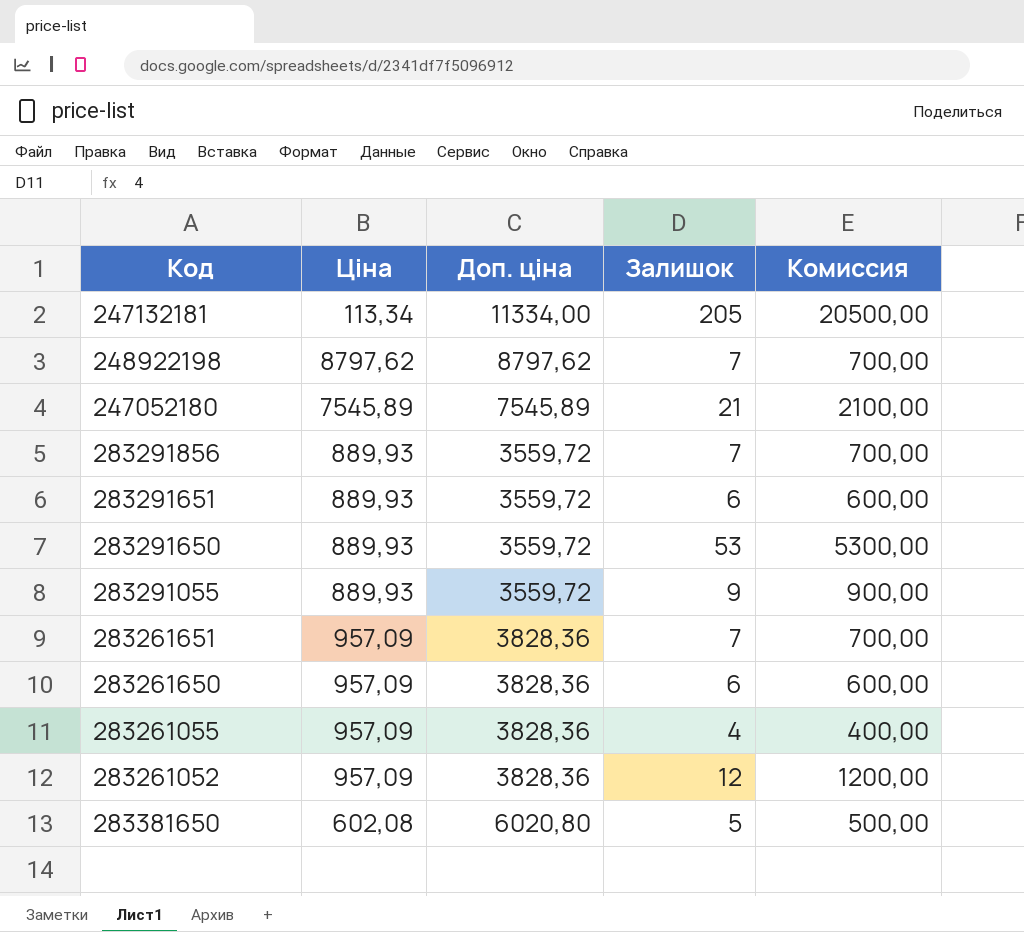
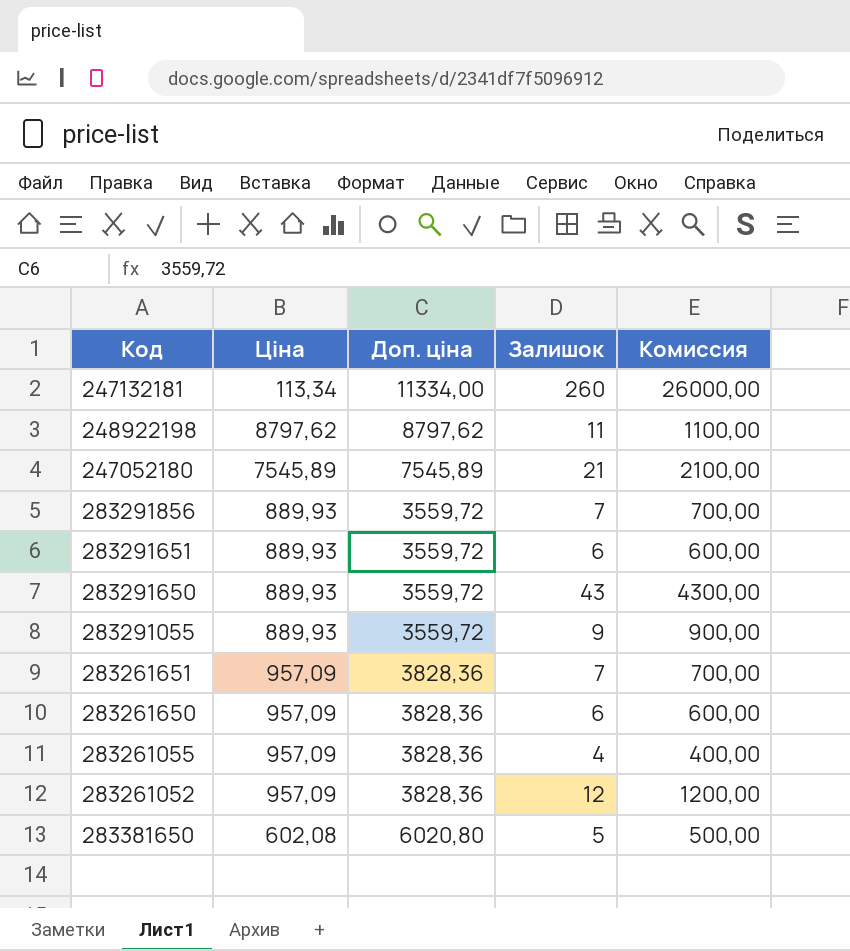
247132181 | Залишок: 205 -> 260
247132181 | Комиссия: 20500,00 -> 26000,00
248922198 | Залишок: 7 -> 11
248922198 | Комиссия: 700,00 -> 1100,00
283291650 | Залишок: 53 -> 43
283291650 | Комиссия: 5300,00 -> 4300,00

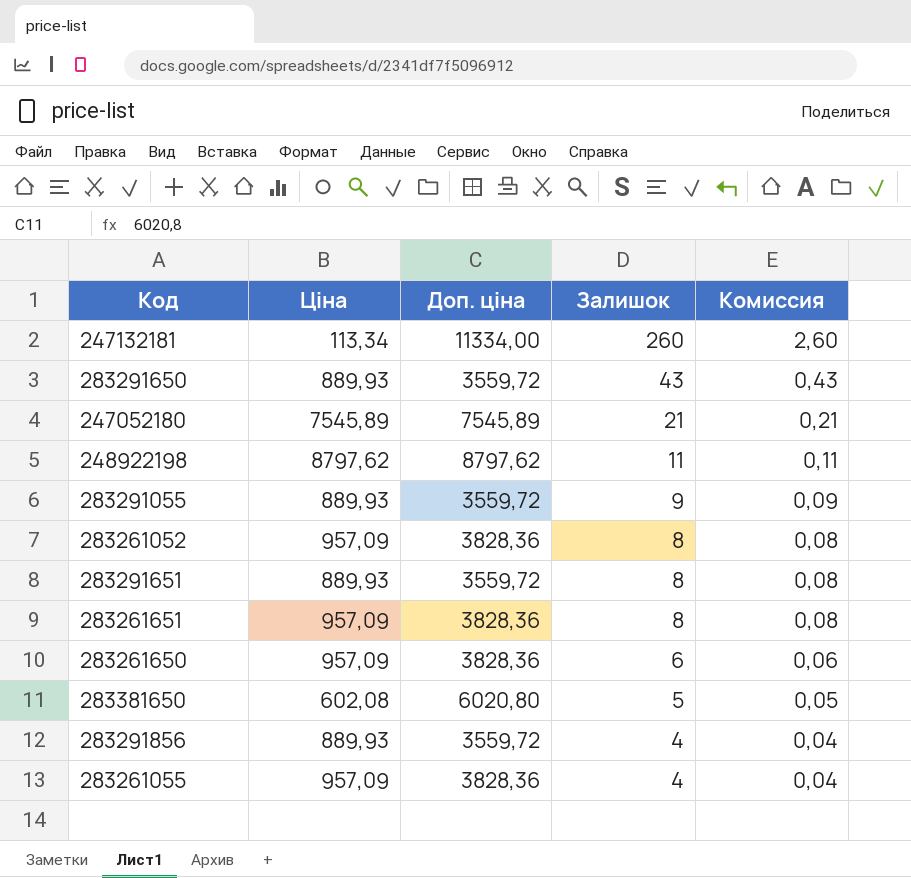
row order: none -> Залишок descending
column Комиссия | formula: [Залишок] * 100 -> [Залишок] * 0,01
283261052 | Залишок: 12 -> 8
283291651 | Залишок: 6 -> 8
283261651 | Залишок: 7 -> 8
283291856 | Залишок: 7 -> 4

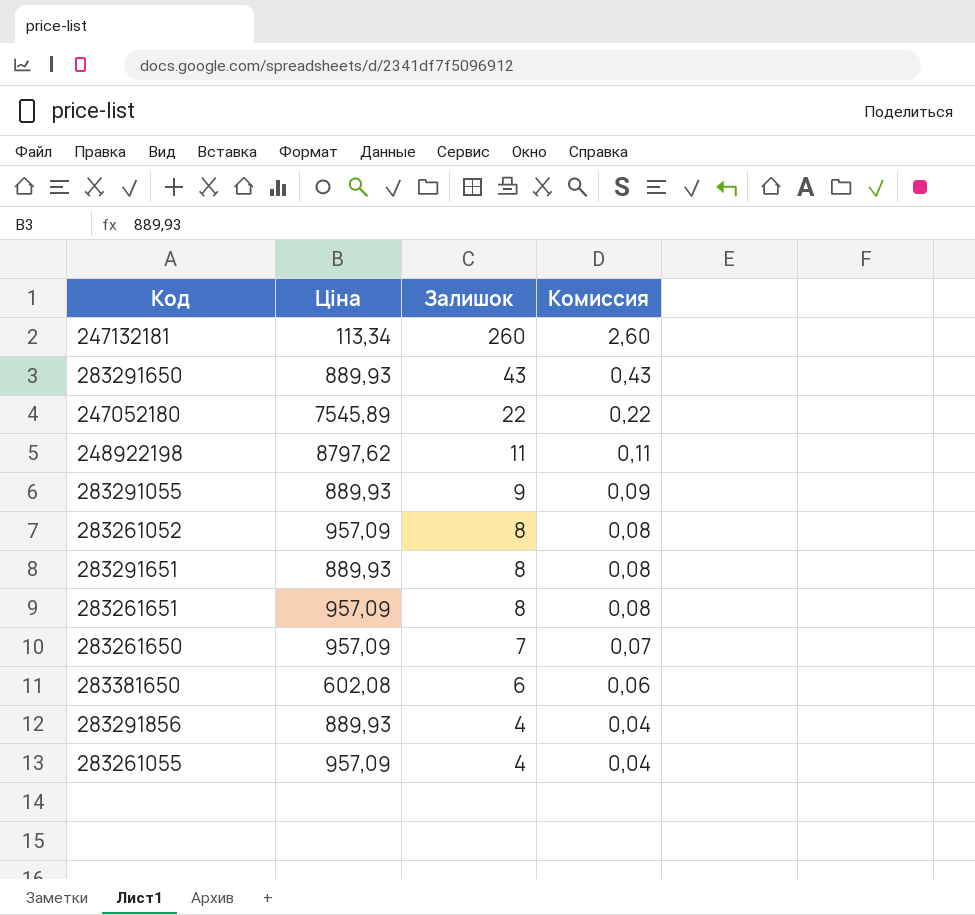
column Доп. ціна | position: 3 -> none
247052180 | Залишок: 21 -> 22
247052180 | Комиссия: 0,21 -> 0,22
283261650 | Залишок: 6 -> 7
283261650 | Комиссия: 0,06 -> 0,07
283381650 | Залишок: 5 -> 6
283381650 | Комиссия: 0,05 -> 0,06

